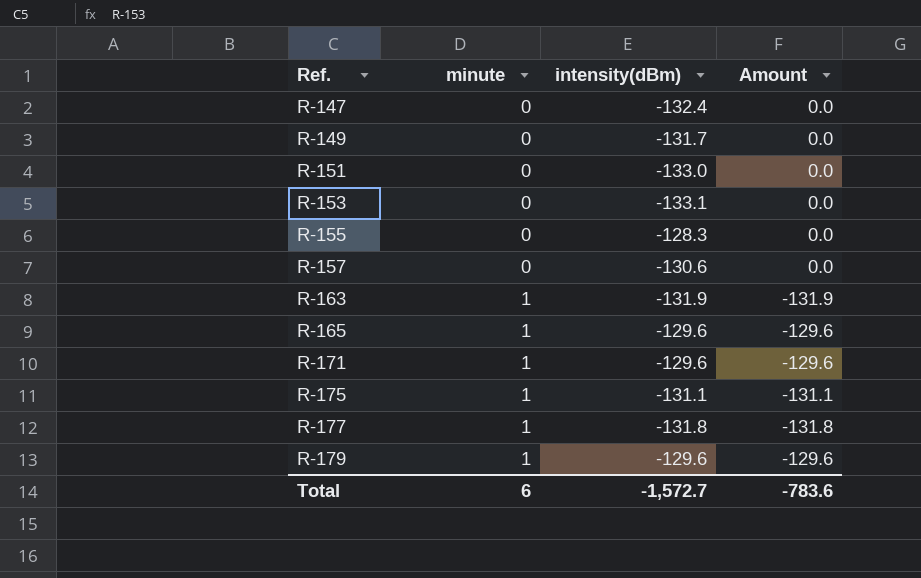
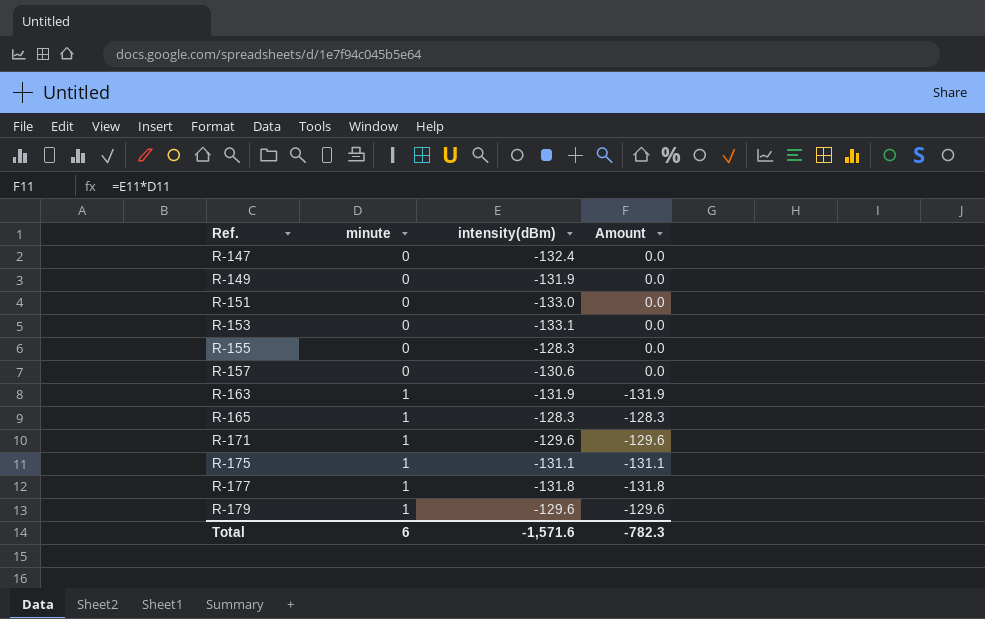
R-149 | intensity(dBm): -131.7 -> -131.9
R-165 | intensity(dBm): -129.6 -> -128.3
R-165 | Amount: -129.6 -> -128.3
Total | intensity(dBm): -1,572.7 -> -1,571.6
Total | Amount: -783.6 -> -782.3

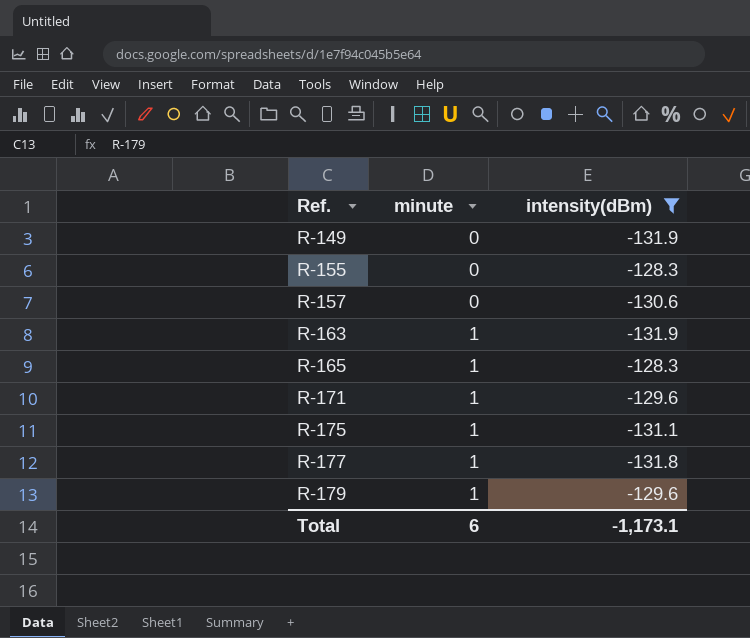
filter: none -> intensity(dBm) >= -131.9
column Amount | formula: [minute] * [intensity(dBm)] -> none
Total | intensity(dBm): -1,571.6 -> -1,173.1

